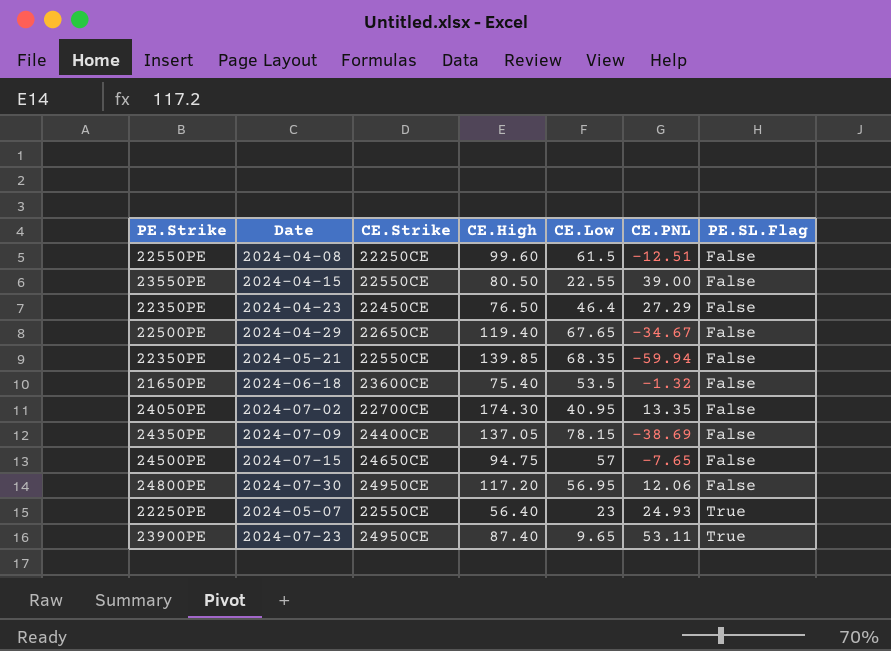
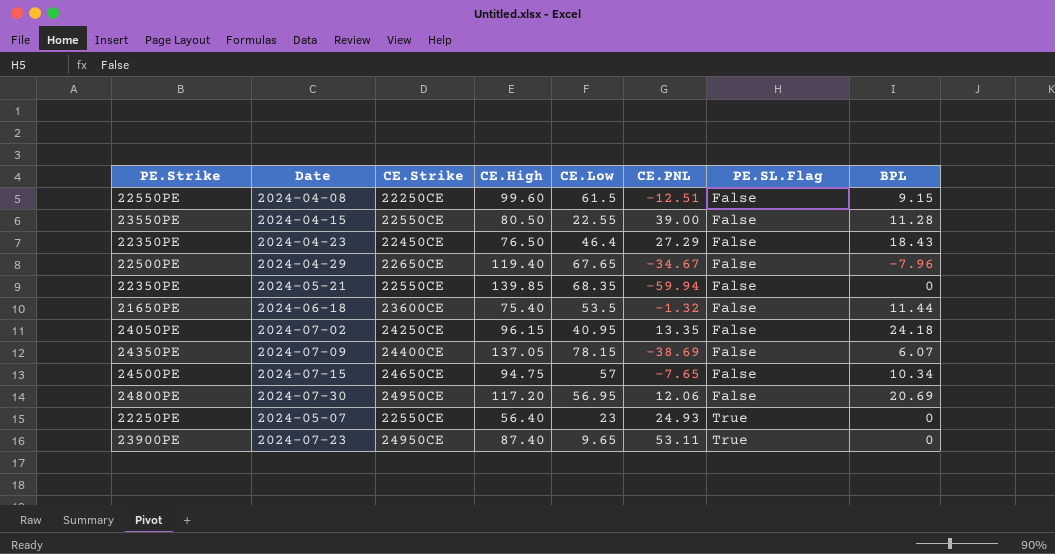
column BPL | position: none -> 8
2024-07-02 | CE.Strike: 22700CE -> 24250CE
2024-07-02 | CE.High: 174.30 -> 96.15

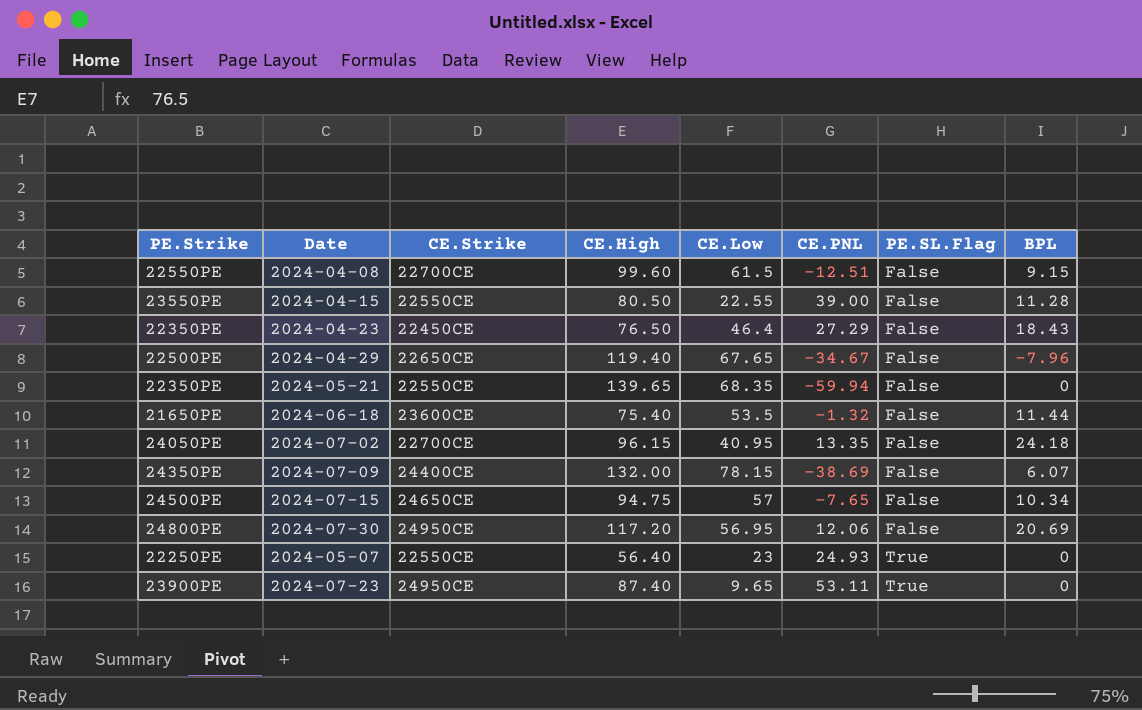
2024-04-08 | CE.Strike: 22250CE -> 22700CE
2024-05-21 | CE.High: 139.85 -> 139.65
2024-07-02 | CE.Strike: 24250CE -> 22700CE
2024-07-09 | CE.High: 137.05 -> 132.00

